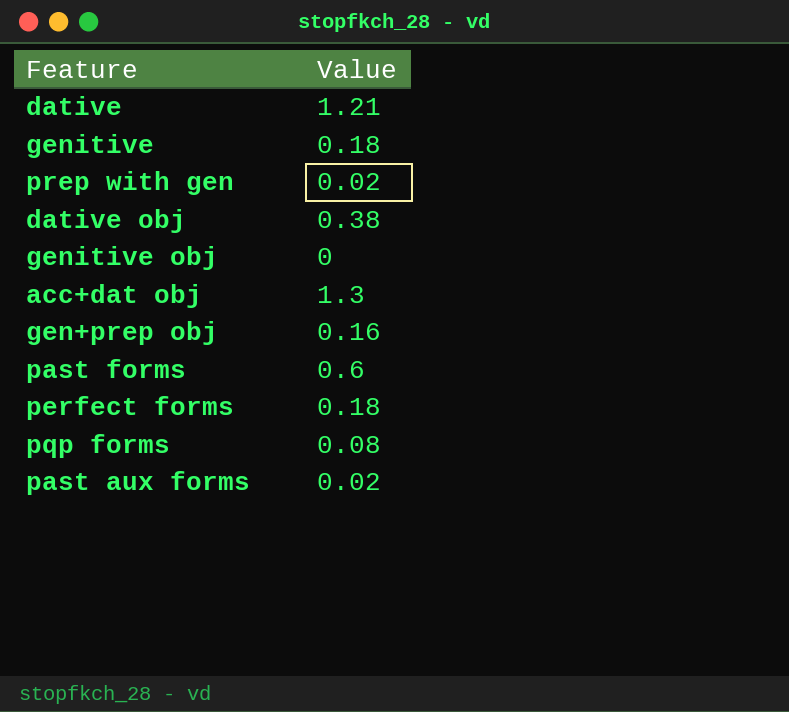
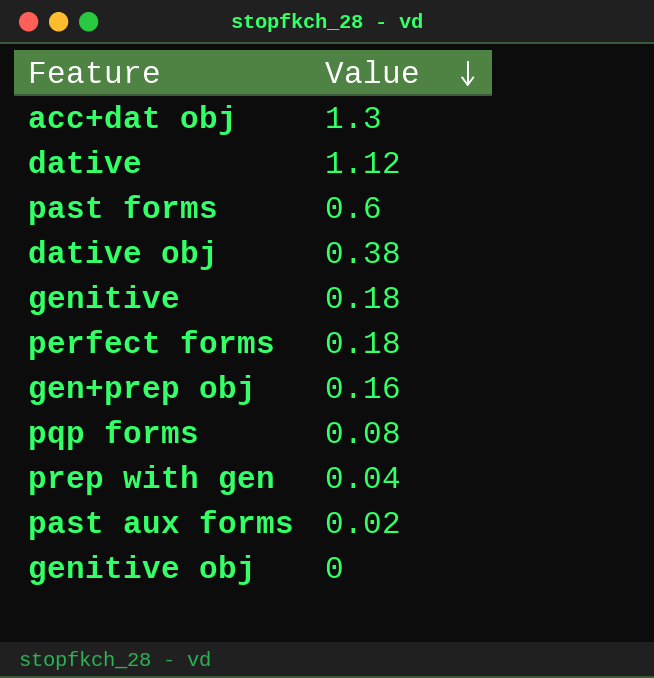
row order: none -> Value descending
dative | Value: 1.21 -> 1.12
prep with gen | Value: 0.02 -> 0.04

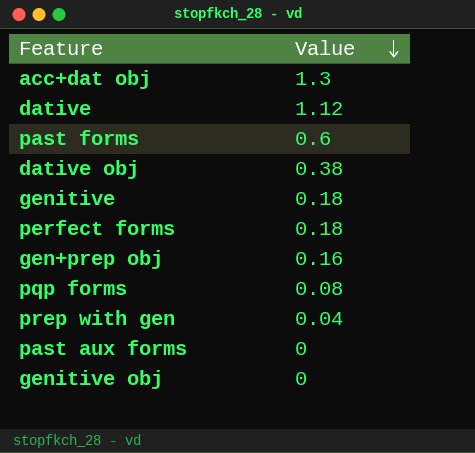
past aux forms | Value: 0.02 -> 0

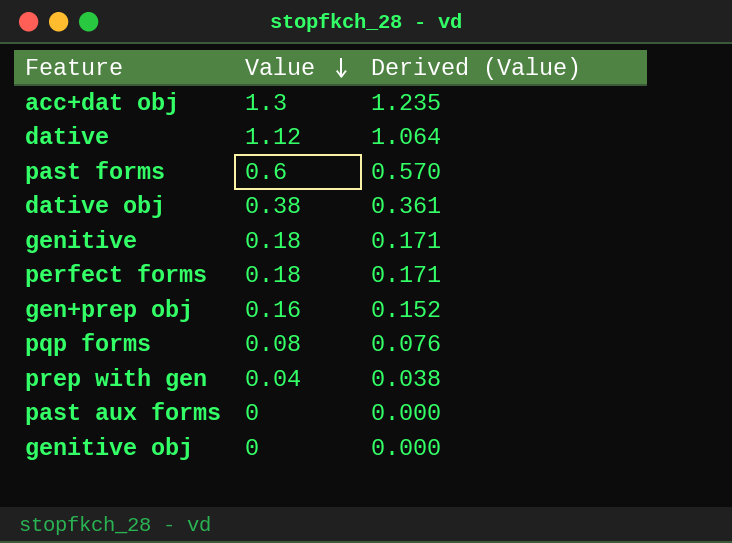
column Derived (Value) | formula: none -> [Value] * 0.95

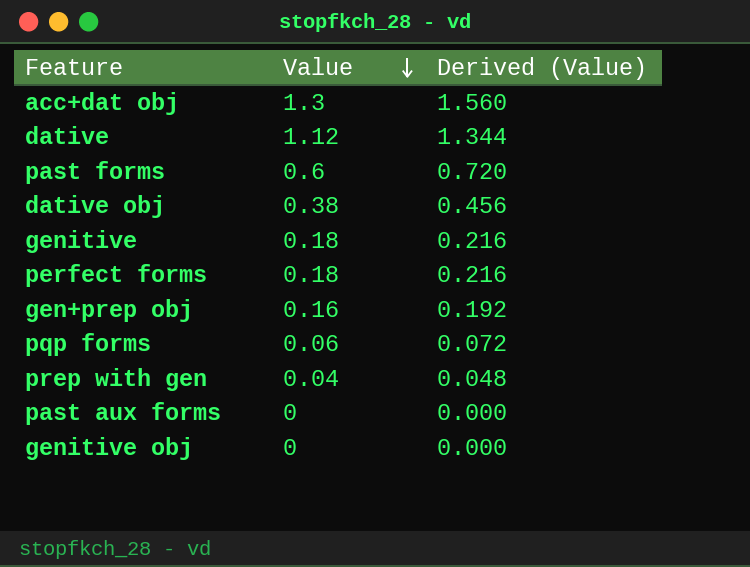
column Derived (Value) | formula: [Value] * 0.95 -> [Value] * 1.2
pqp forms | Value: 0.08 -> 0.06

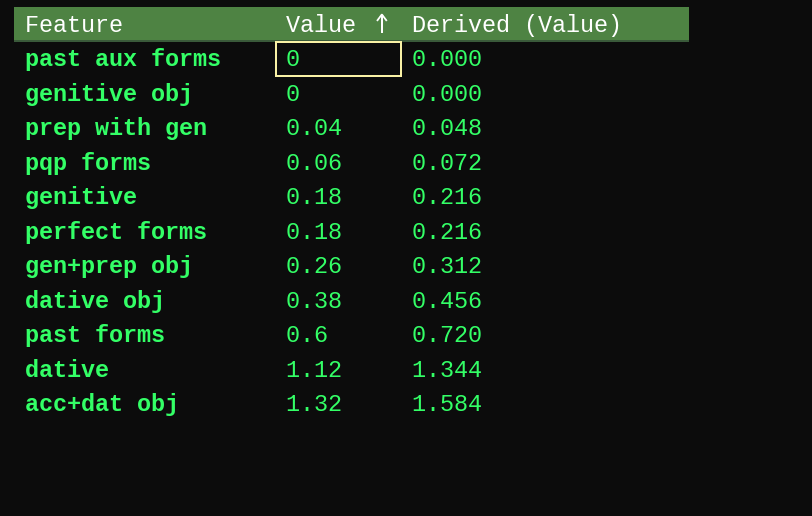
row order: Value descending -> Value ascending
gen+prep obj | Value: 0.16 -> 0.26
gen+prep obj | Derived (Value): 0.192 -> 0.312
acc+dat obj | Value: 1.3 -> 1.32
acc+dat obj | Derived (Value): 1.560 -> 1.584

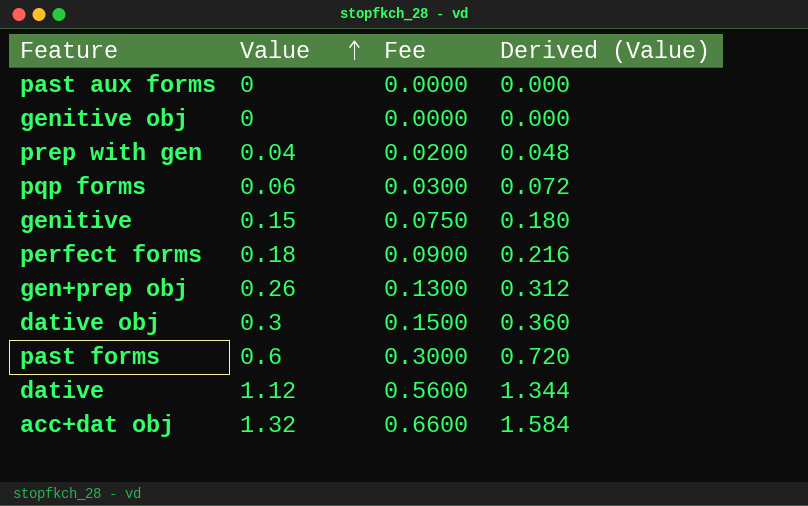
column Fee | formula: none -> [Value] * 0.5
genitive | Value: 0.18 -> 0.15
genitive | Derived (Value): 0.216 -> 0.180
dative obj | Value: 0.38 -> 0.3
dative obj | Derived (Value): 0.456 -> 0.360

